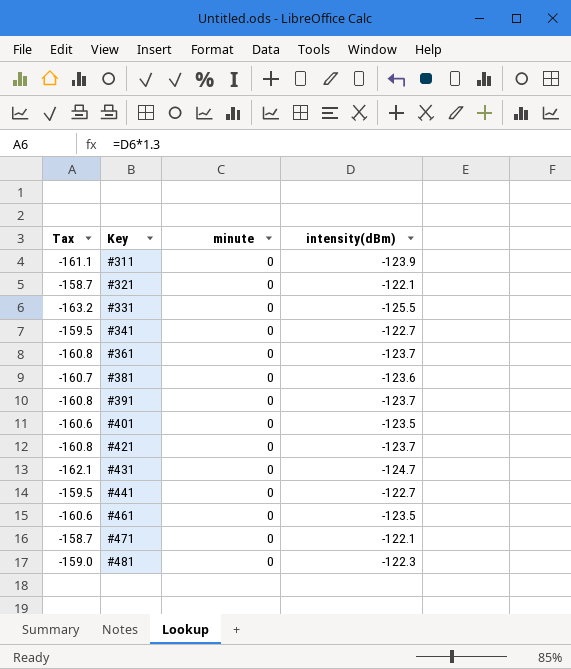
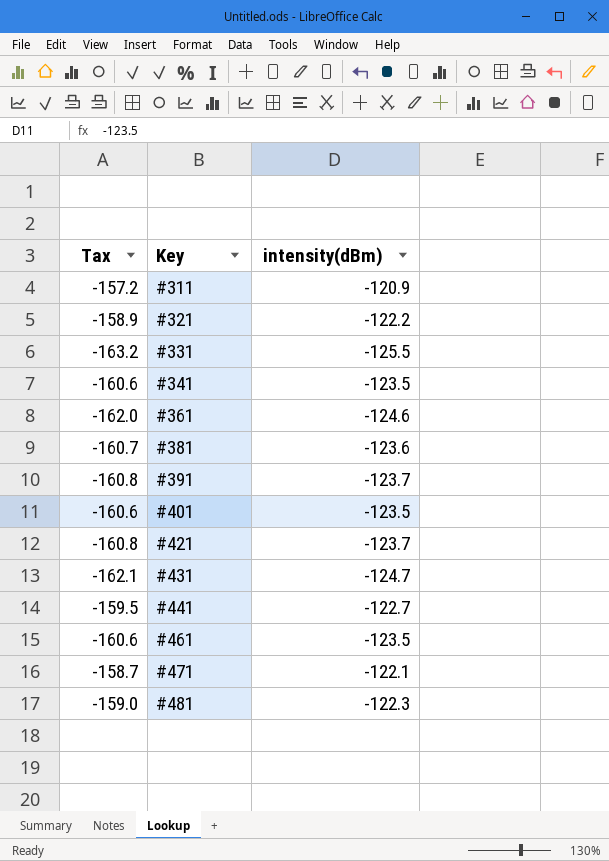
column minute | position: 3 -> none
#311 | Tax: -161.1 -> -157.2
#311 | intensity(dBm): -123.9 -> -120.9
#321 | Tax: -158.7 -> -158.9
#321 | intensity(dBm): -122.1 -> -122.2
#341 | Tax: -159.5 -> -160.6
#341 | intensity(dBm): -122.7 -> -123.5
#361 | Tax: -160.8 -> -162.0
#361 | intensity(dBm): -123.7 -> -124.6

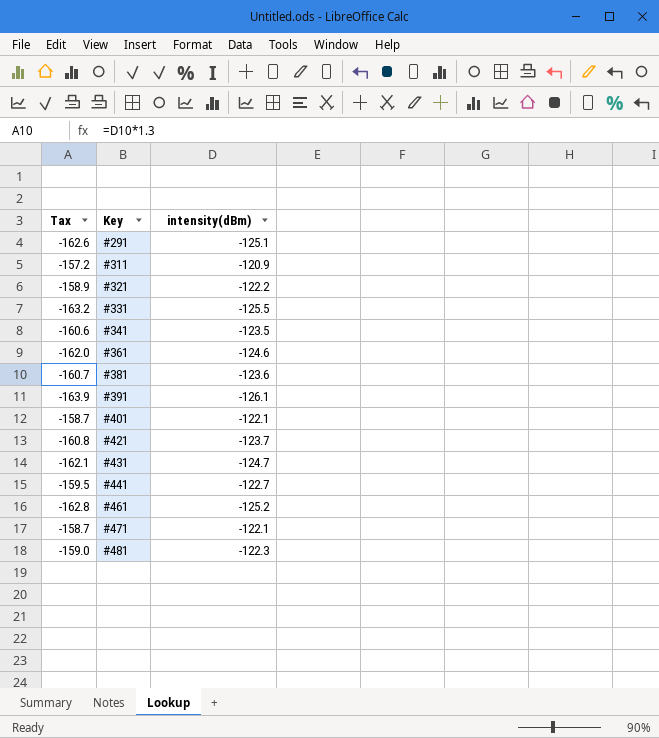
row #291: none -> -162.6 | -125.1
#391 | Tax: -160.8 -> -163.9
#391 | intensity(dBm): -123.7 -> -126.1
#401 | Tax: -160.6 -> -158.7
#401 | intensity(dBm): -123.5 -> -122.1
#461 | Tax: -160.6 -> -162.8
#461 | intensity(dBm): -123.5 -> -125.2

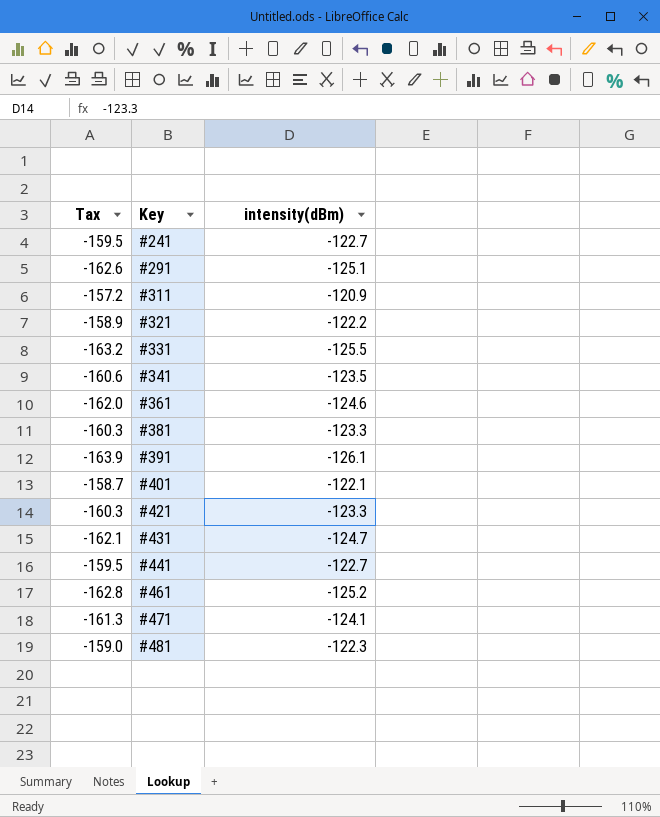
row #241: none -> -159.5 | -122.7
#381 | Tax: -160.7 -> -160.3
#381 | intensity(dBm): -123.6 -> -123.3
#421 | Tax: -160.8 -> -160.3
#421 | intensity(dBm): -123.7 -> -123.3
#471 | Tax: -158.7 -> -161.3
#471 | intensity(dBm): -122.1 -> -124.1

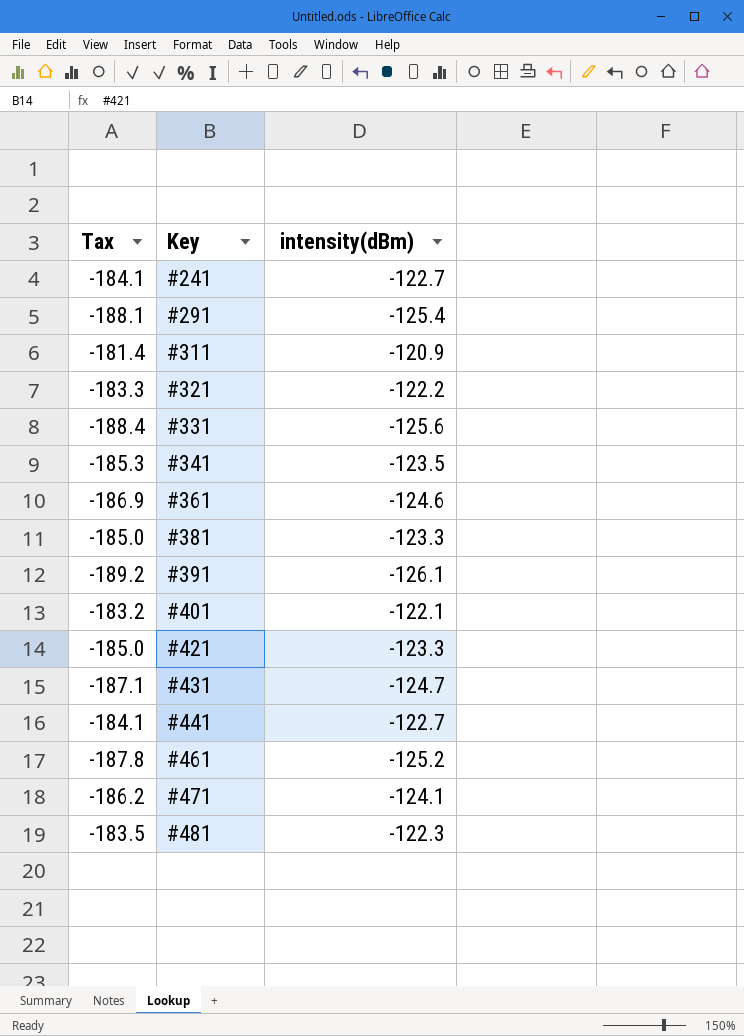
column Tax | formula: [intensity(dBm)] * 1.3 -> [intensity(dBm)] * 1.5
#291 | intensity(dBm): -125.1 -> -125.4
#331 | intensity(dBm): -125.5 -> -125.6

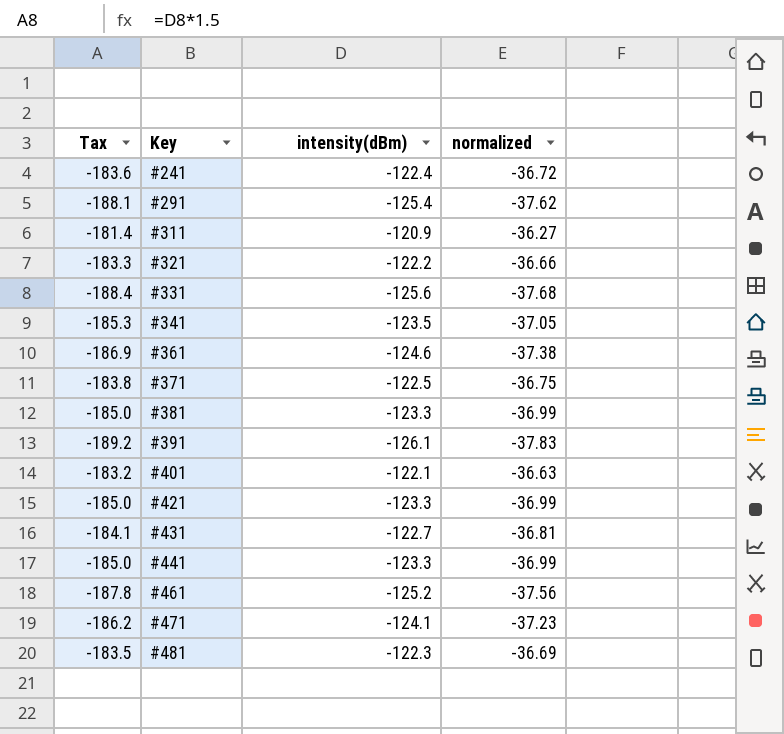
column normalized | formula: none -> [intensity(dBm)] * 0.3
#241 | Tax: -184.1 -> -183.6
#241 | intensity(dBm): -122.7 -> -122.4
row #371: none -> -183.8 | -122.5 | -36.75
#431 | Tax: -187.1 -> -184.1
#431 | intensity(dBm): -124.7 -> -122.7
#441 | Tax: -184.1 -> -185.0
#441 | intensity(dBm): -122.7 -> -123.3

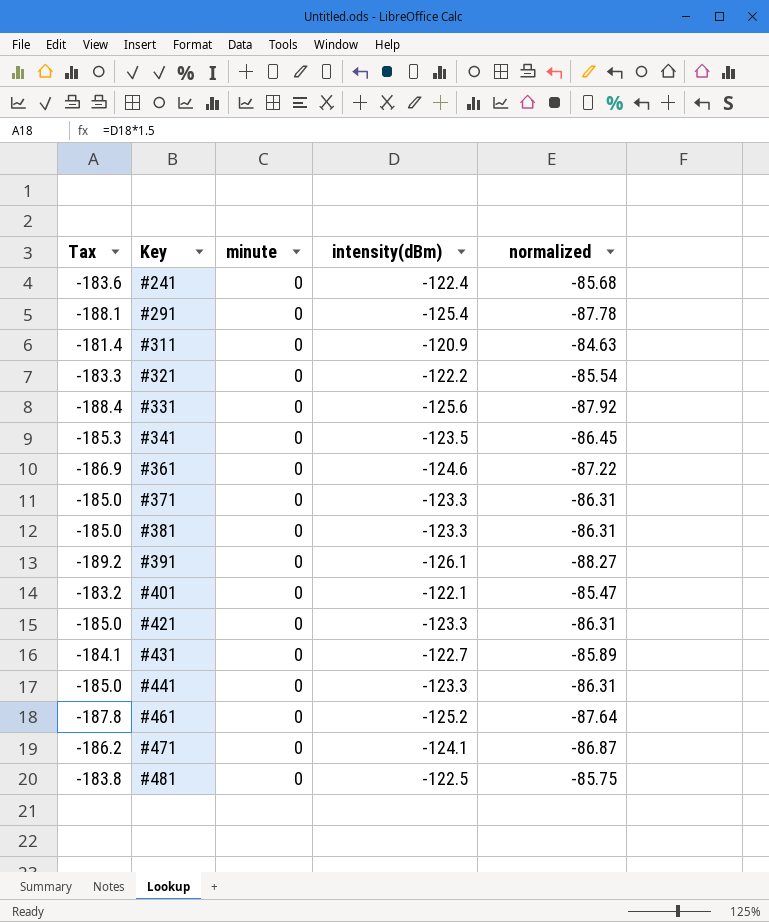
column minute | position: none -> 3
column normalized | formula: [intensity(dBm)] * 0.3 -> [intensity(dBm)] * 0.7
#371 | Tax: -183.8 -> -185.0
#371 | intensity(dBm): -122.5 -> -123.3
#481 | Tax: -183.5 -> -183.8
#481 | intensity(dBm): -122.3 -> -122.5

